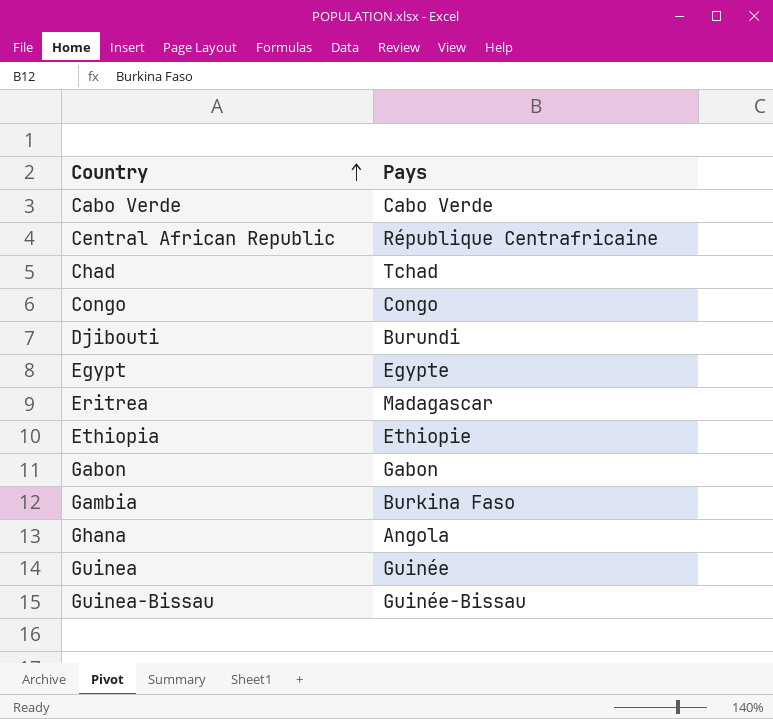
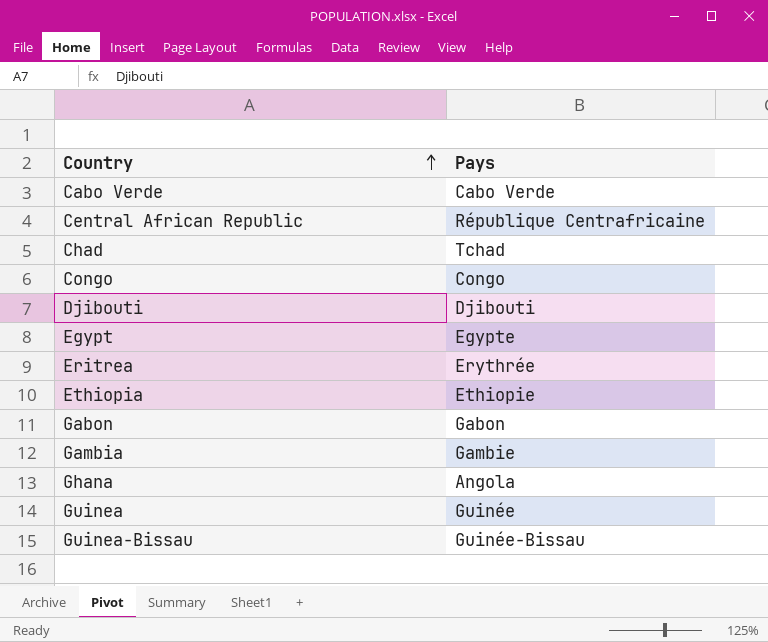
Djibouti | Pays: Burundi -> Djibouti
Eritrea | Pays: Madagascar -> Erythrée
Gambia | Pays: Burkina Faso -> Gambie

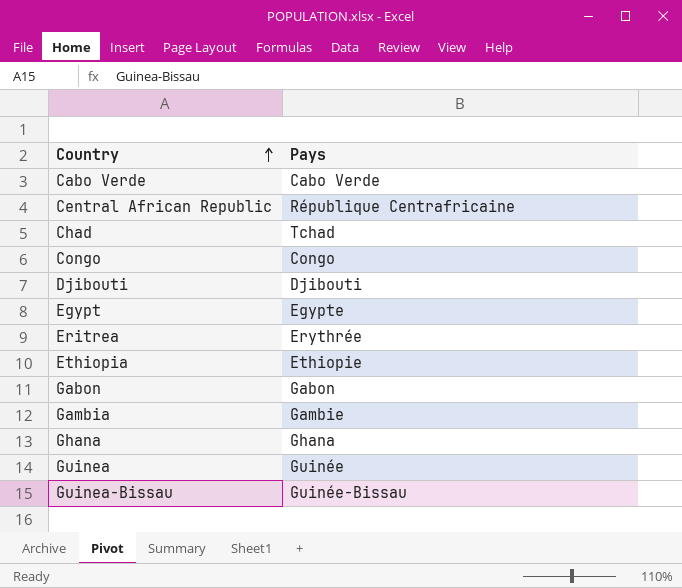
Ghana | Pays: Angola -> Ghana

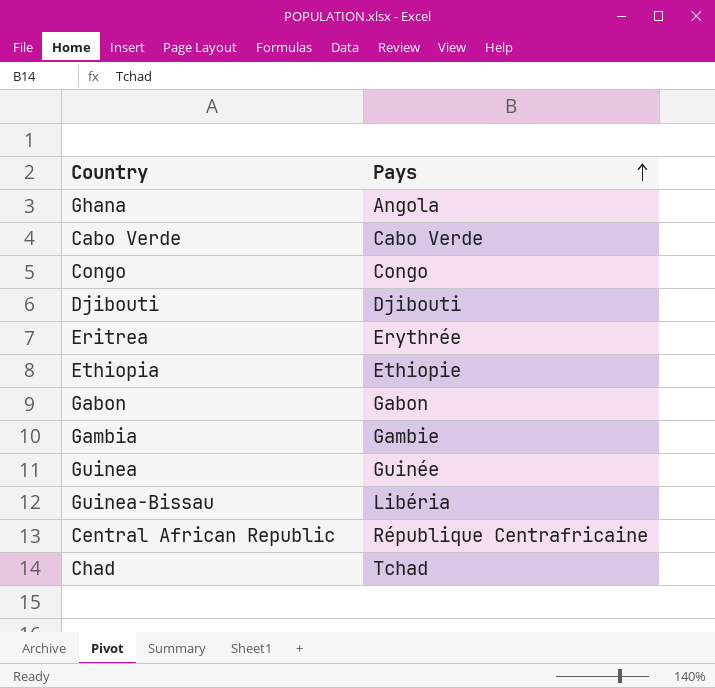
row order: Country ascending -> Pays ascending
row Egypt: Egypte -> none
Ghana | Pays: Ghana -> Angola
Guinea-Bissau | Pays: Guinée-Bissau -> Libéria

